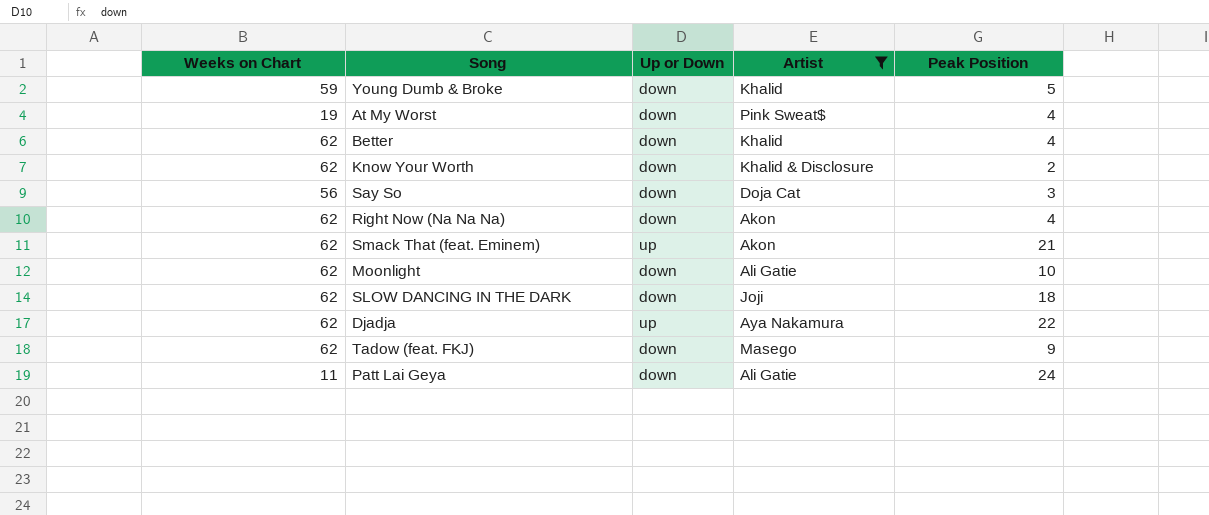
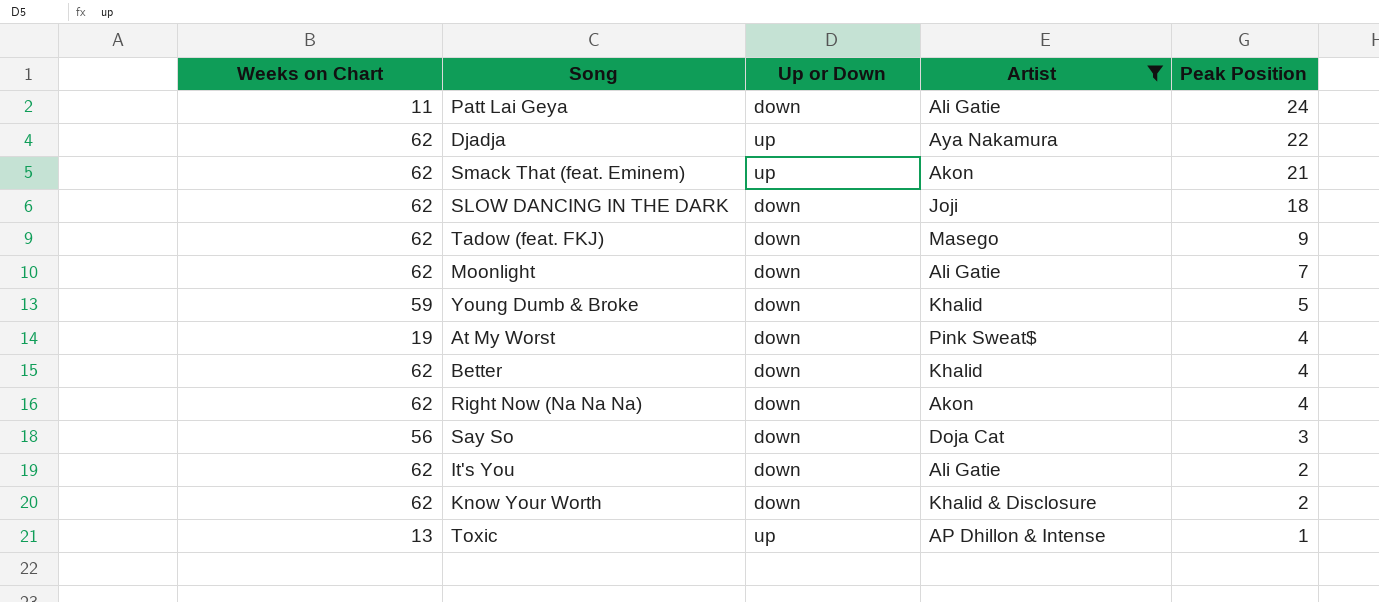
row order: none -> Peak Position descending
Moonlight | Peak Position: 10 -> 7
row It's You: none -> 62 | down | Ali Gatie | 2
row Toxic: none -> 13 | up | AP Dhillon & Intense | 1

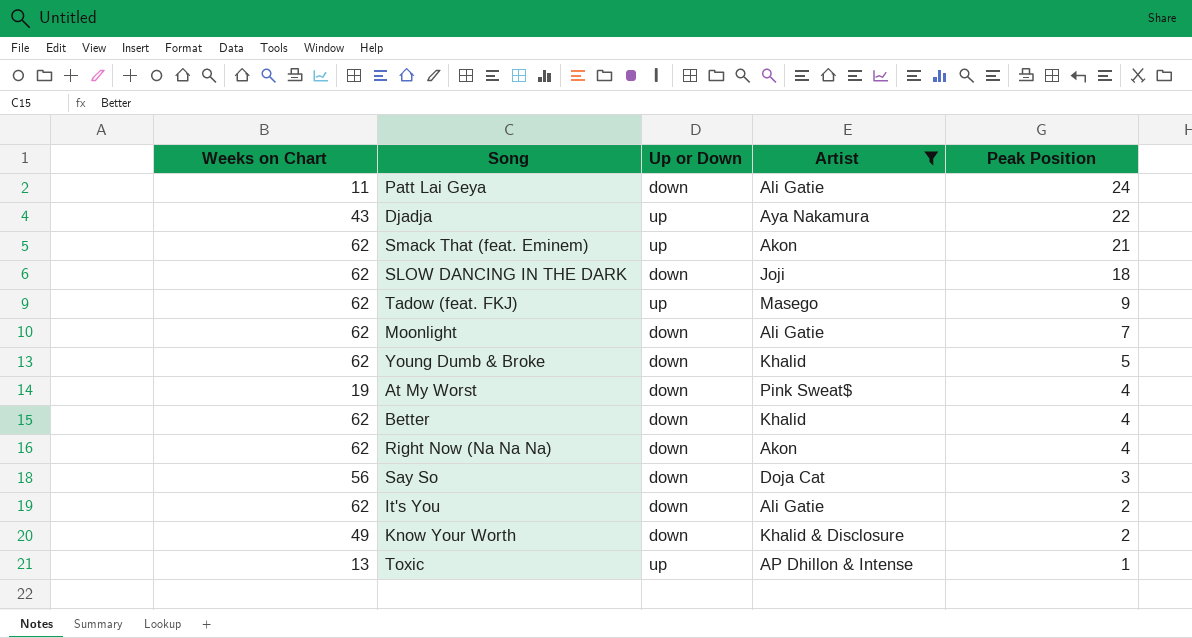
Djadja | Weeks on Chart: 62 -> 43
Tadow (feat. FKJ) | Up or Down: down -> up
Young Dumb & Broke | Weeks on Chart: 59 -> 62
Know Your Worth | Weeks on Chart: 62 -> 49

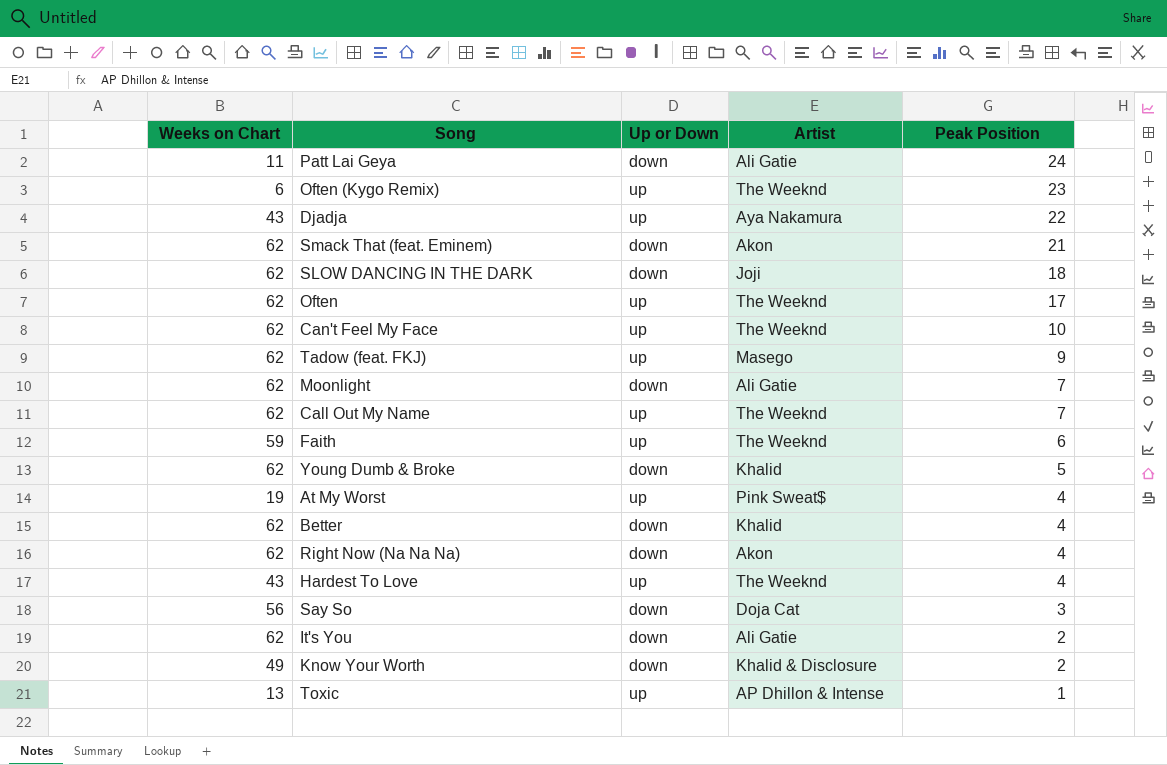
filter: Artist != The Weeknd -> none
Smack That (feat. Eminem) | Up or Down: up -> down
At My Worst | Up or Down: down -> up

